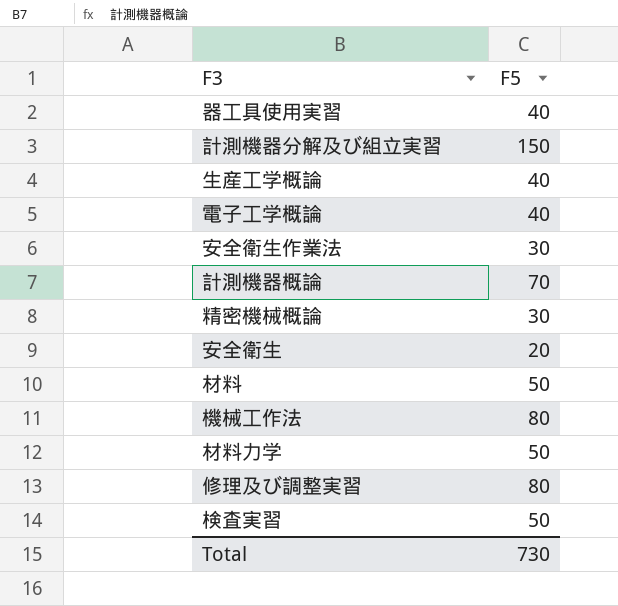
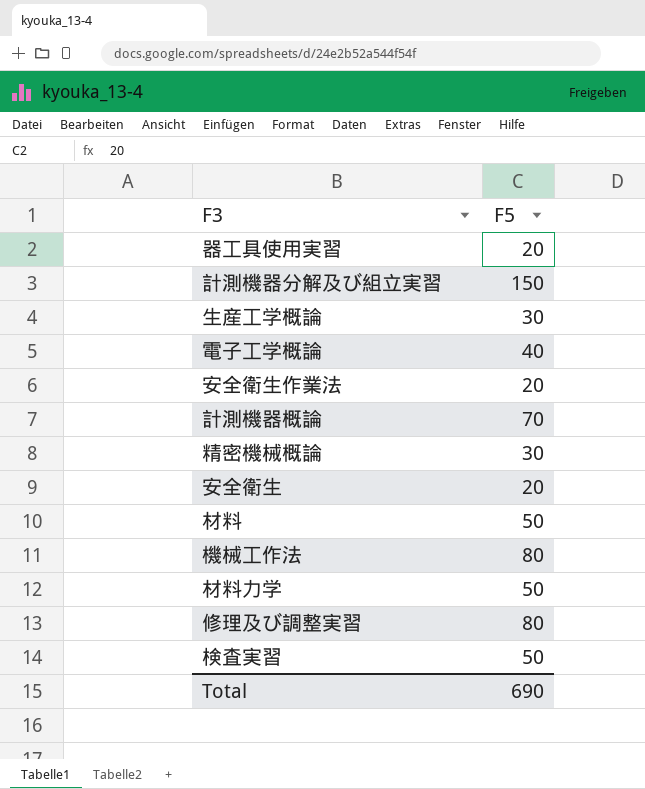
器工具使用実習 | F5: 40 -> 20
生産工学概論 | F5: 40 -> 30
安全衛生作業法 | F5: 30 -> 20
Total | F5: 730 -> 690

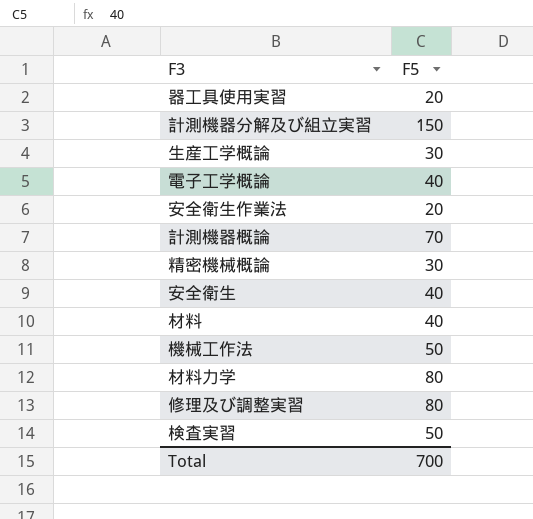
安全衛生 | F5: 20 -> 40
材料 | F5: 50 -> 40
機械工作法 | F5: 80 -> 50
材料力学 | F5: 50 -> 80
Total | F5: 690 -> 700

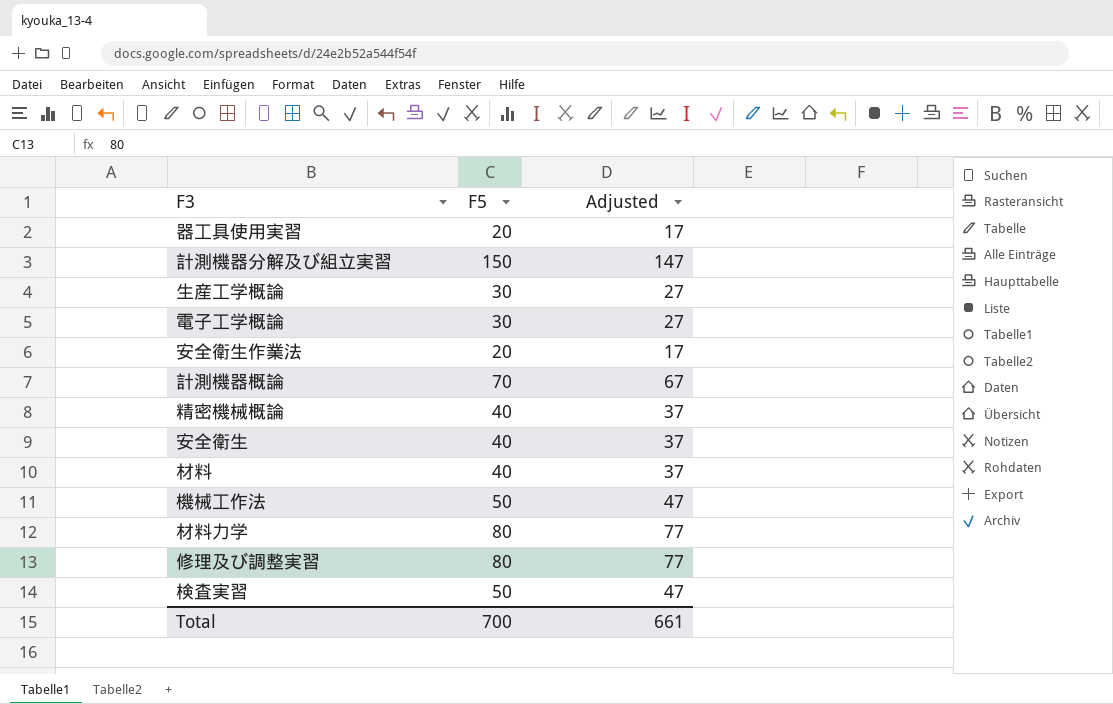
column Adjusted | formula: none -> [F5] - 3
電子工学概論 | F5: 40 -> 30
精密機械概論 | F5: 30 -> 40

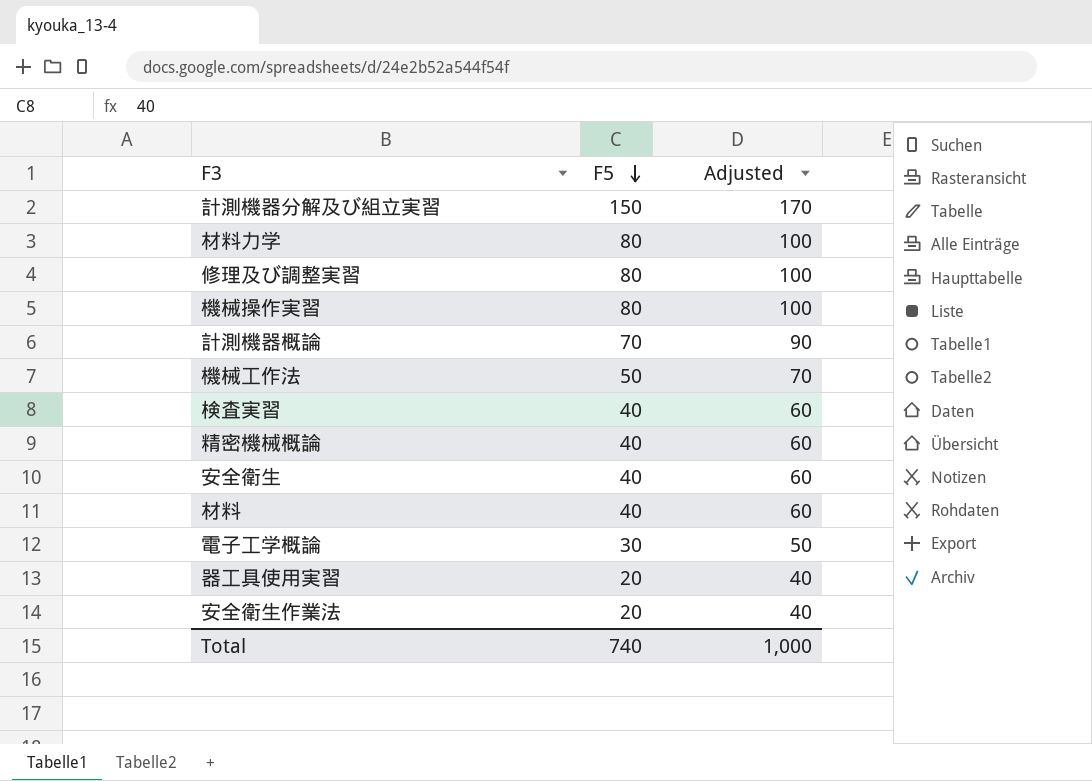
row order: none -> F5 descending
column Adjusted | formula: [F5] - 3 -> [F5] + 20
row 生産工学概論: 30 | 27 -> none
row 機械操作実習: none -> 80 | 100
検査実習 | F5: 50 -> 40
Total | F5: 700 -> 740
Total | Adjusted: 661 -> 1,000

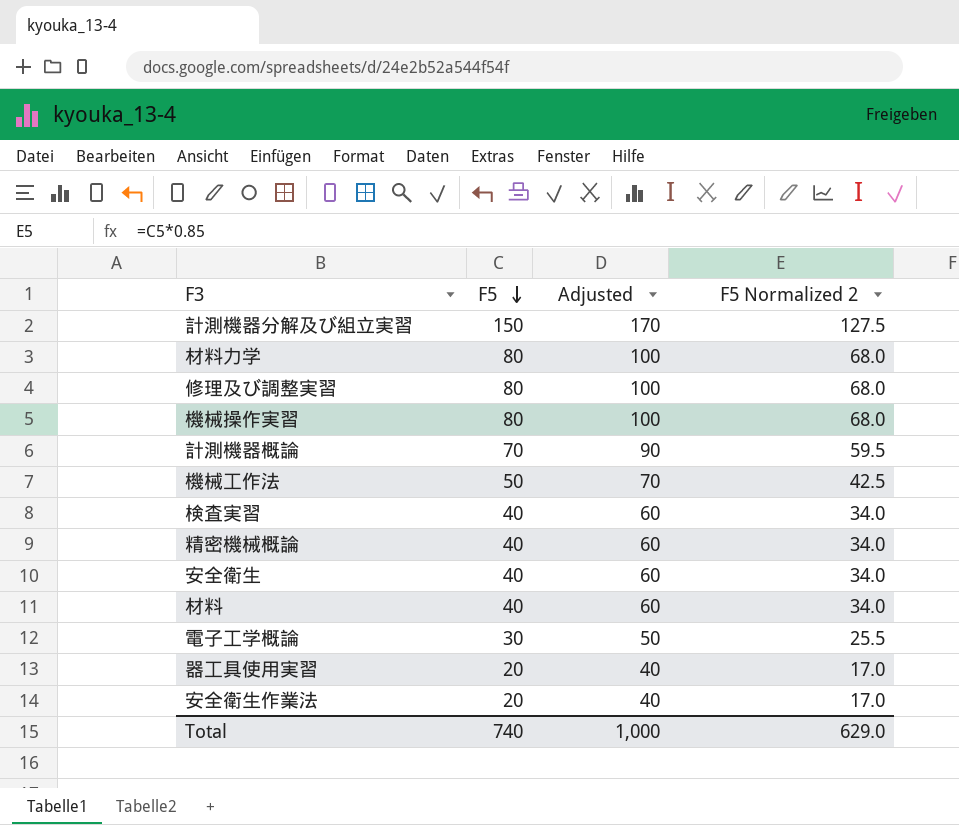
column F5 Normalized 2 | formula: none -> [F5] * 0.85

